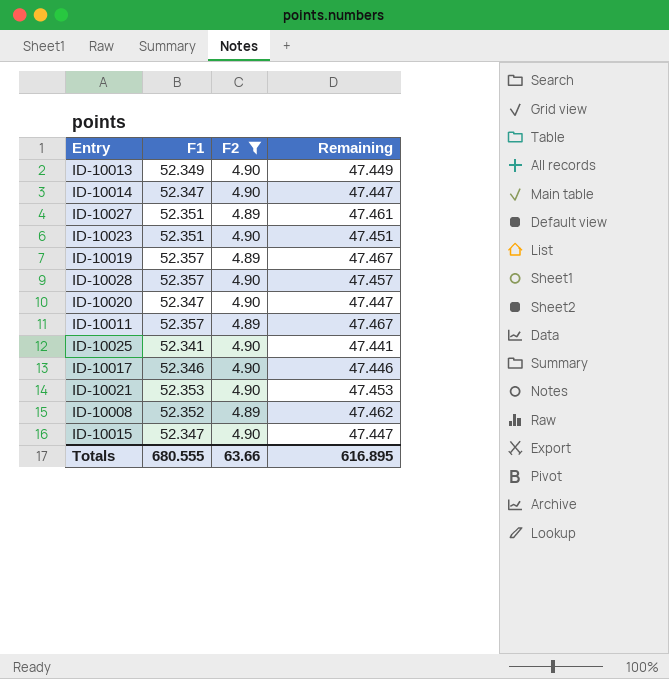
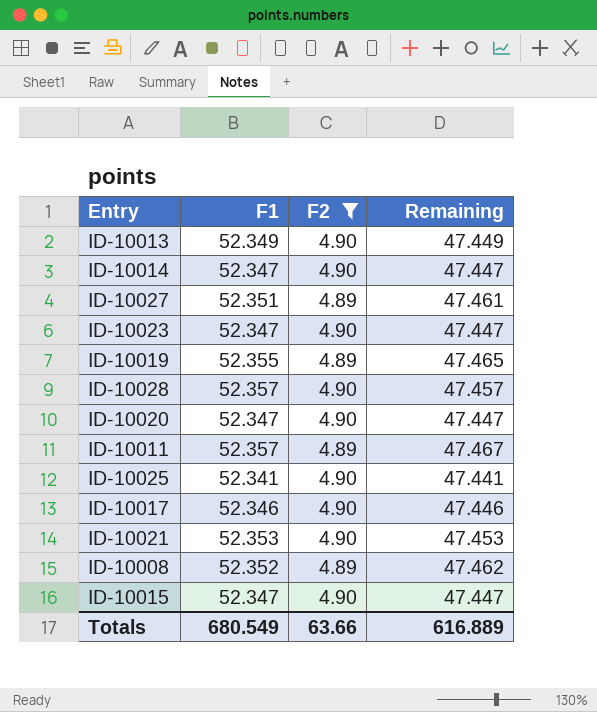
ID-10023 | F1: 52.351 -> 52.347
ID-10023 | Remaining: 47.451 -> 47.447
ID-10019 | F1: 52.357 -> 52.355
ID-10019 | Remaining: 47.467 -> 47.465
Totals | F1: 680.555 -> 680.549
Totals | Remaining: 616.895 -> 616.889

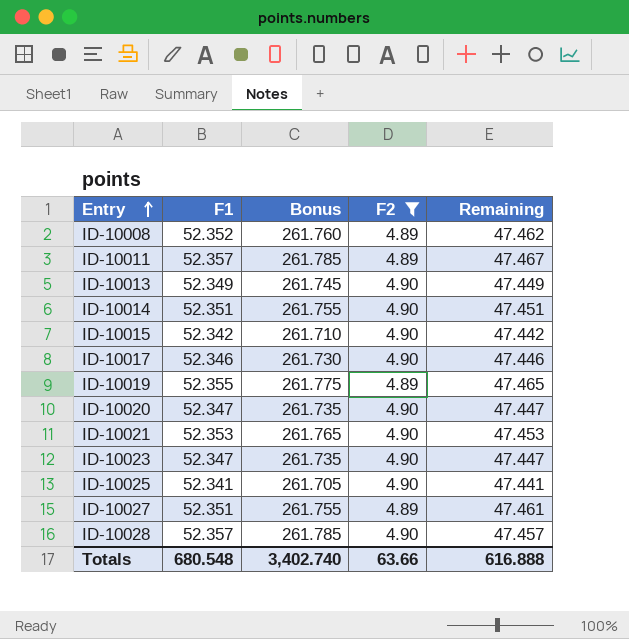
row order: none -> Entry ascending
column Bonus | formula: none -> [F1] * 5
ID-10014 | F1: 52.347 -> 52.351
ID-10014 | Remaining: 47.447 -> 47.451
ID-10015 | F1: 52.347 -> 52.342
ID-10015 | Remaining: 47.447 -> 47.442
Totals | F1: 680.549 -> 680.548
Totals | Remaining: 616.889 -> 616.888

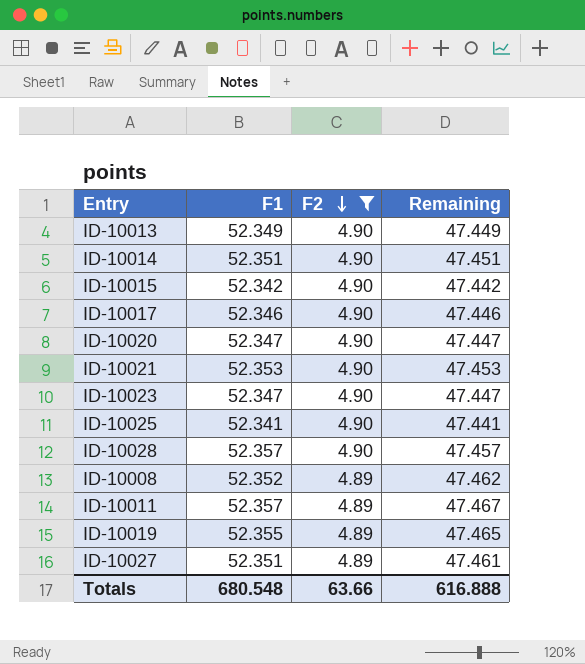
row order: Entry ascending -> F2 descending
column Bonus | formula: [F1] * 5 -> none

